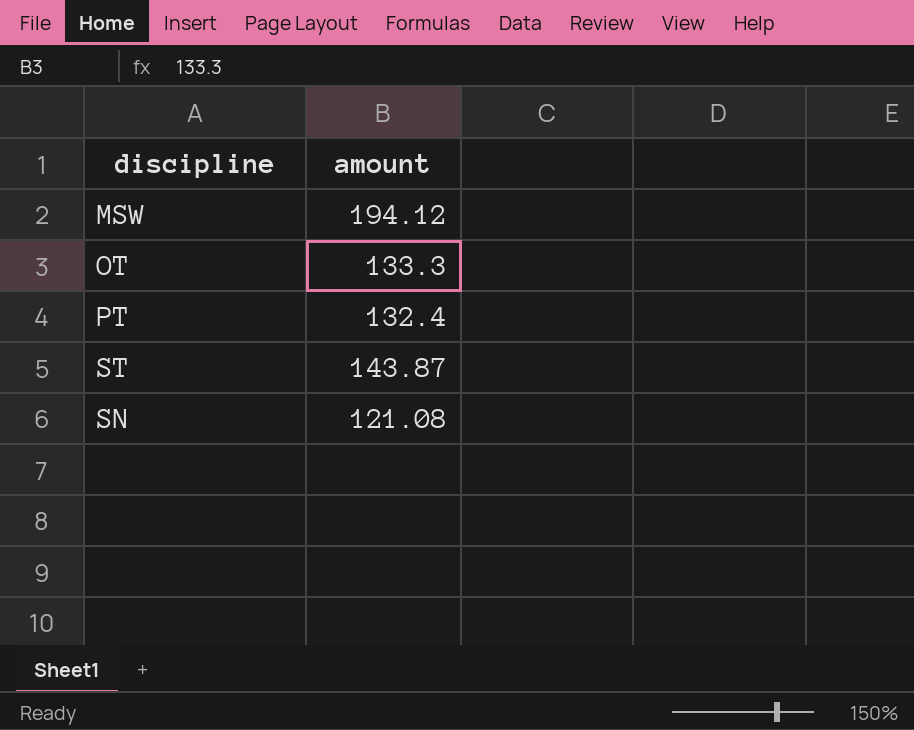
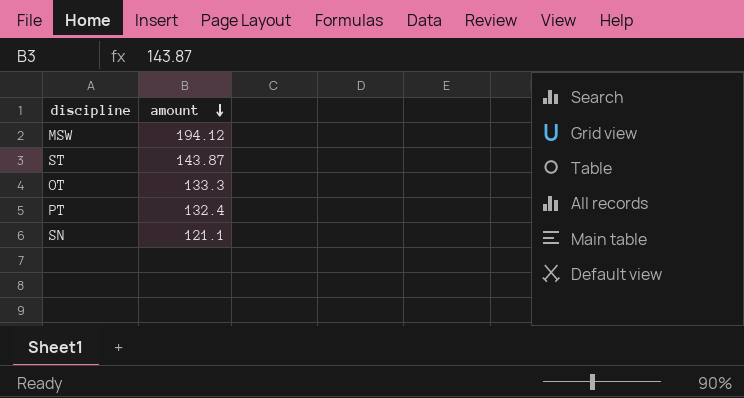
row order: none -> amount descending
SN | amount: 121.08 -> 121.1

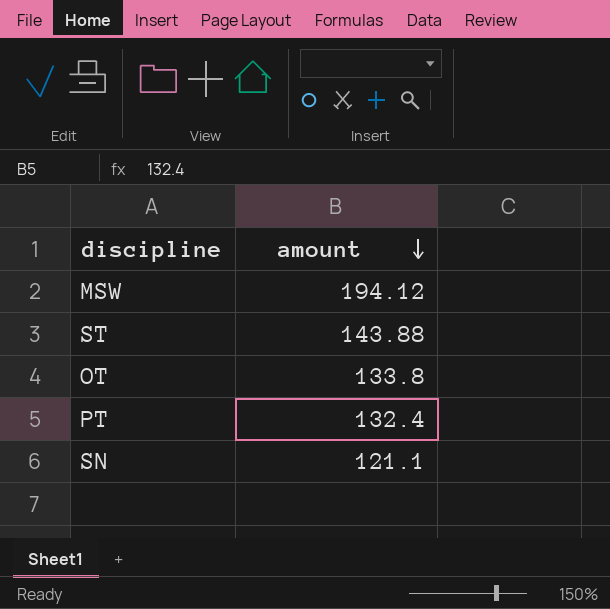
ST | amount: 143.87 -> 143.88
OT | amount: 133.3 -> 133.8

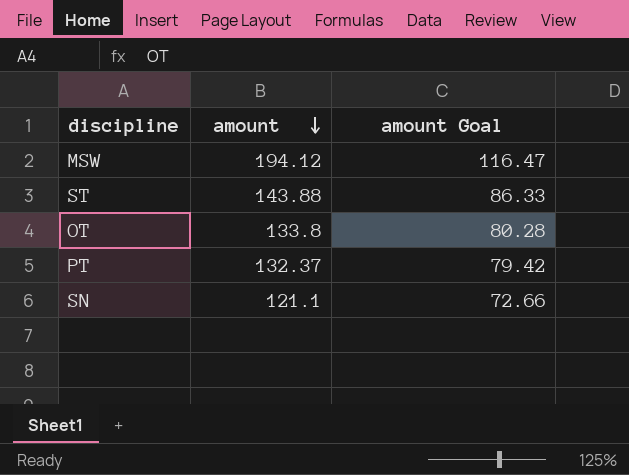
column amount Goal | formula: none -> [amount] * 0.6
PT | amount: 132.4 -> 132.37

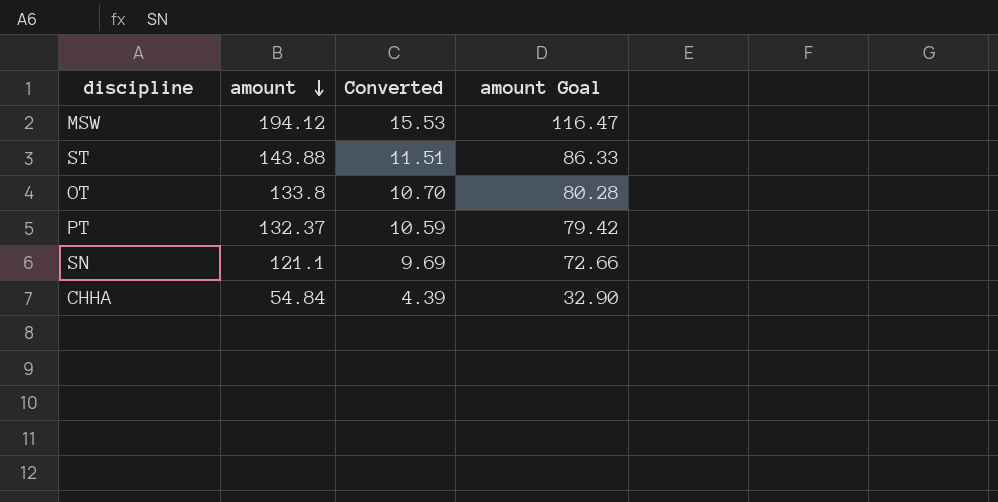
column Converted | formula: none -> [amount] * 0.08
row CHHA: none -> 54.84 | 4.39 | 32.90

